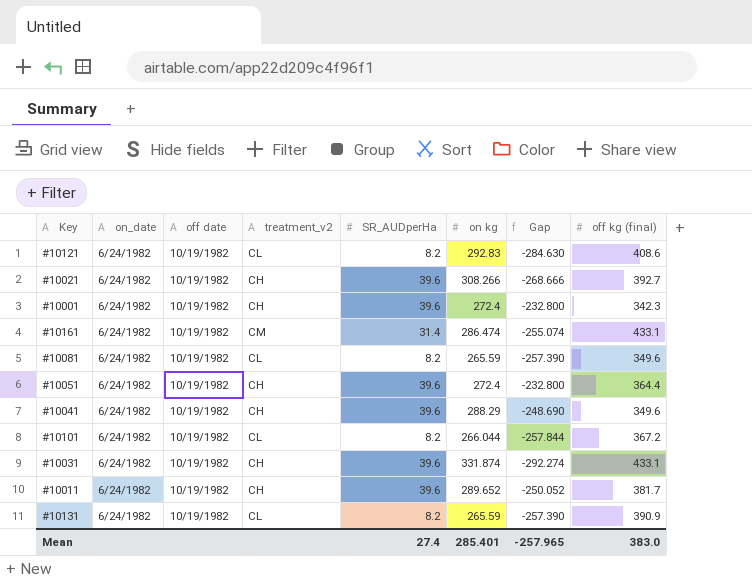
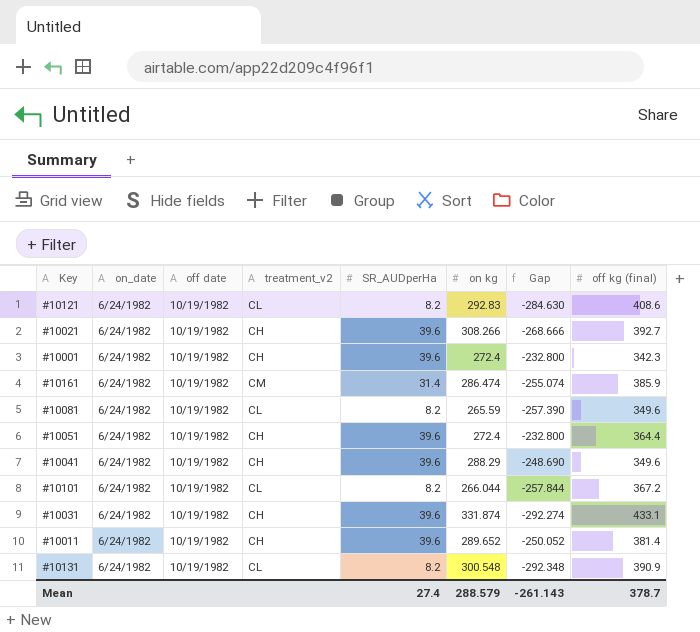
#10161 | off kg (final): 433.1 -> 385.9
#10011 | off kg (final): 381.7 -> 381.4
#10131 | on kg: 265.59 -> 300.548
#10131 | Gap: -257.390 -> -292.348
Mean | on kg: 285.401 -> 288.579
Mean | Gap: -257.965 -> -261.143
Mean | off kg (final): 383.0 -> 378.7

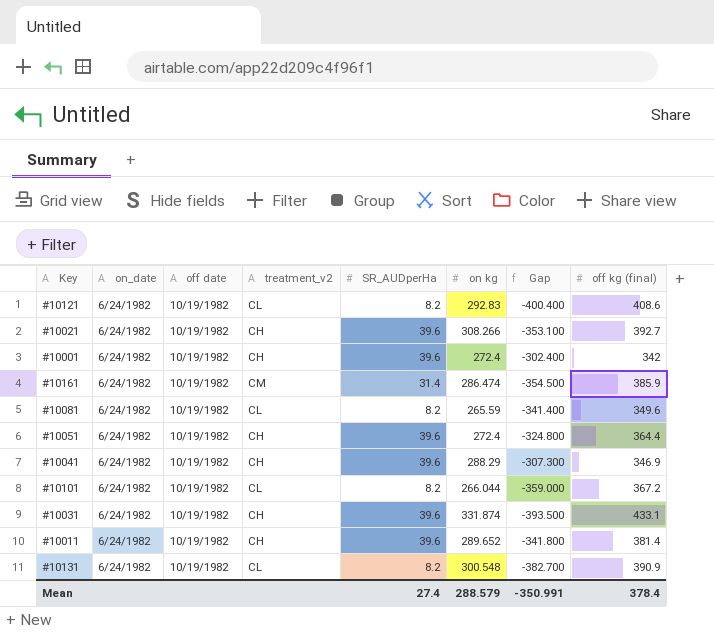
column Gap | formula: [SR_AUDperHa] - [on kg] -> [SR_AUDperHa] - [off kg (final)]
#10001 | off kg (final): 342.3 -> 342
#10041 | off kg (final): 349.6 -> 346.9
Mean | Gap: -261.143 -> -350.991
Mean | off kg (final): 378.7 -> 378.4

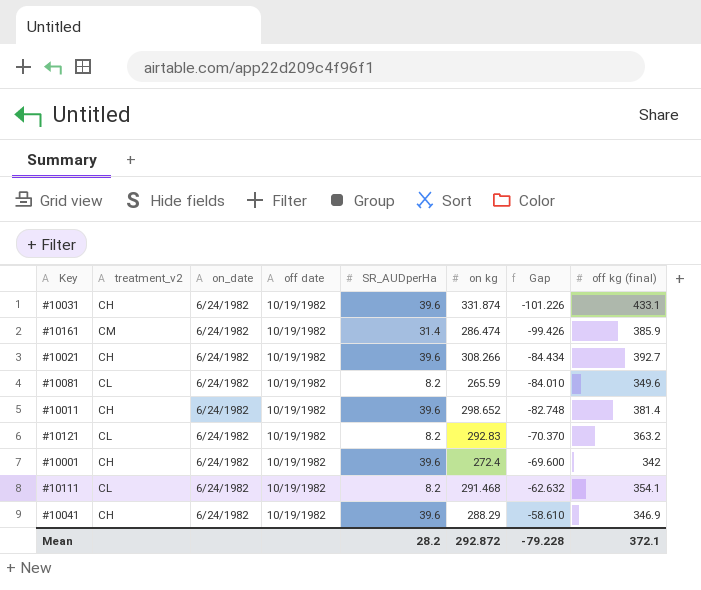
row order: none -> Gap ascending
column treatment_v2 | position: 4 -> 2
column Gap | formula: [SR_AUDperHa] - [off kg (final)] -> [on kg] - [off kg (final)]
row #10051: 6/24/1982 | 10/19/1982 | CH | 39.6 | 272.4 | -324.800 | 364.4 -> none
row #10101: 6/24/1982 | 10/19/1982 | CL | 8.2 | 266.044 | -359.000 | 367.2 -> none
row #10131: 6/24/1982 | 10/19/1982 | CL | 8.2 | 300.548 | -382.700 | 390.9 -> none
#10011 | on kg: 289.652 -> 298.652
#10121 | off kg (final): 408.6 -> 363.2
row #10111: none -> CL | 6/24/1982 | 10/19/1982 | 8.2 | 291.468 | -62.632 | 354.1
Mean | SR_AUDperHa: 27.4 -> 28.2
Mean | on kg: 288.579 -> 292.872
Mean | Gap: -350.991 -> -79.228
Mean | off kg (final): 378.4 -> 372.1

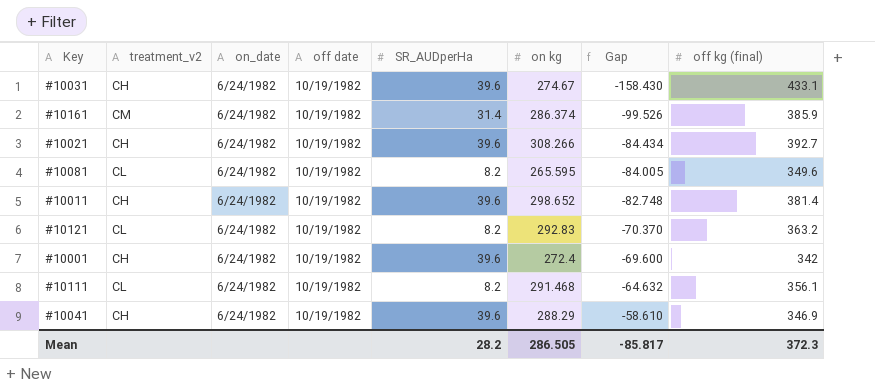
#10031 | on kg: 331.874 -> 274.67
#10031 | Gap: -101.226 -> -158.430
#10161 | on kg: 286.474 -> 286.374
#10161 | Gap: -99.426 -> -99.526
#10081 | on kg: 265.59 -> 265.595
#10081 | Gap: -84.010 -> -84.005
#10111 | Gap: -62.632 -> -64.632
#10111 | off kg (final): 354.1 -> 356.1
Mean | on kg: 292.872 -> 286.505
Mean | Gap: -79.228 -> -85.817
Mean | off kg (final): 372.1 -> 372.3

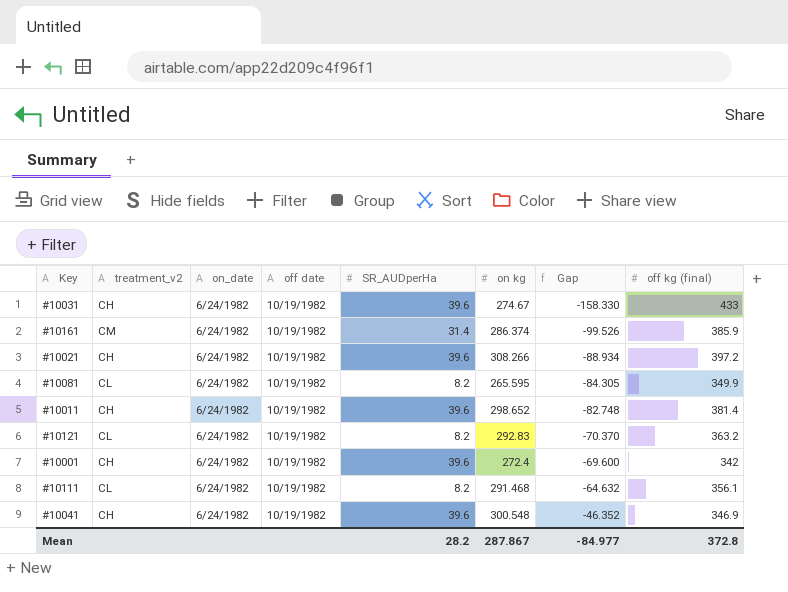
#10031 | Gap: -158.430 -> -158.330
#10031 | off kg (final): 433.1 -> 433
#10021 | Gap: -84.434 -> -88.934
#10021 | off kg (final): 392.7 -> 397.2
#10081 | Gap: -84.005 -> -84.305
#10081 | off kg (final): 349.6 -> 349.9
#10041 | on kg: 288.29 -> 300.548
#10041 | Gap: -58.610 -> -46.352
Mean | on kg: 286.505 -> 287.867
Mean | Gap: -85.817 -> -84.977
Mean | off kg (final): 372.3 -> 372.8

